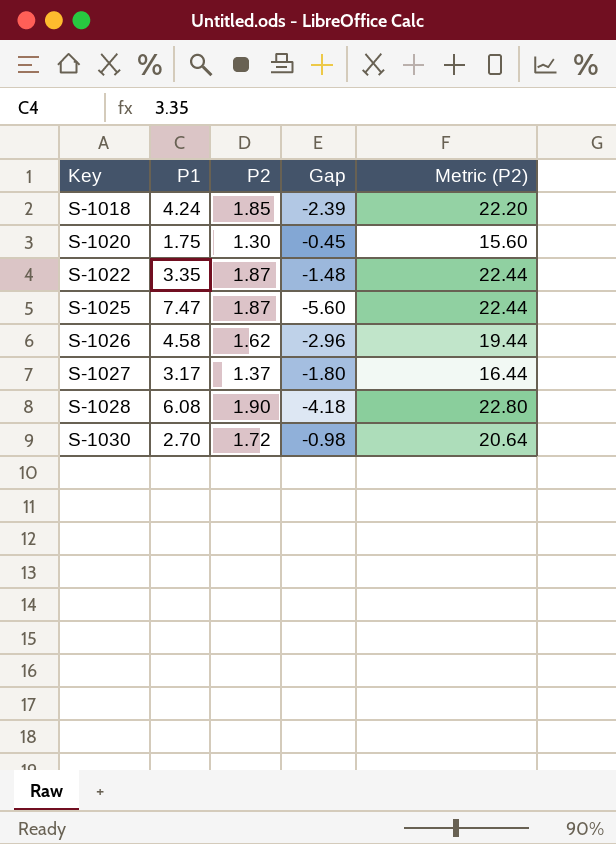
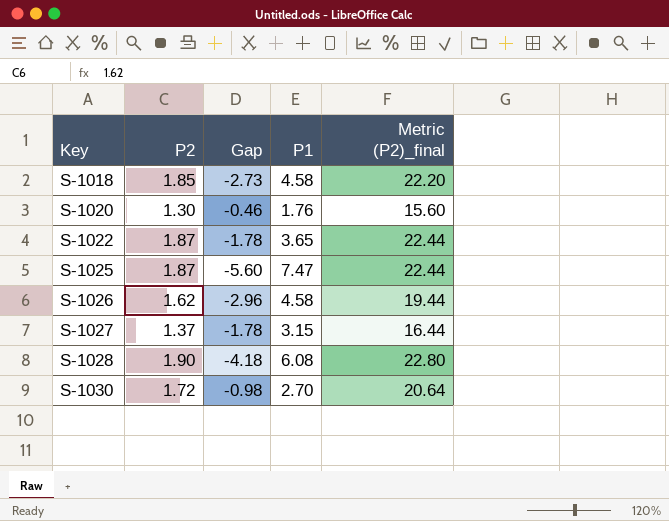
column P1 | position: 2 -> 4
column name: Metric (P2) -> Metric (P2)_final
S-1018 | Gap: -2.39 -> -2.73
S-1018 | P1: 4.24 -> 4.58
S-1020 | Gap: -0.45 -> -0.46
S-1020 | P1: 1.75 -> 1.76
S-1022 | Gap: -1.48 -> -1.78
S-1022 | P1: 3.35 -> 3.65
S-1027 | Gap: -1.80 -> -1.78
S-1027 | P1: 3.17 -> 3.15

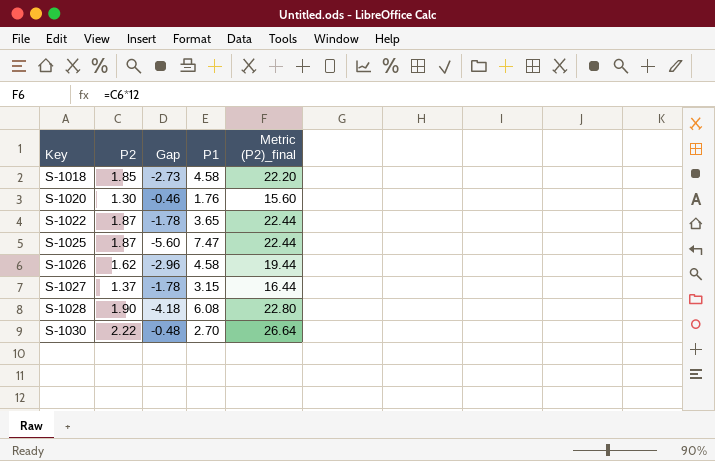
S-1030 | P2: 1.72 -> 2.22
S-1030 | Gap: -0.98 -> -0.48
S-1030 | Metric (P2)_final: 20.64 -> 26.64

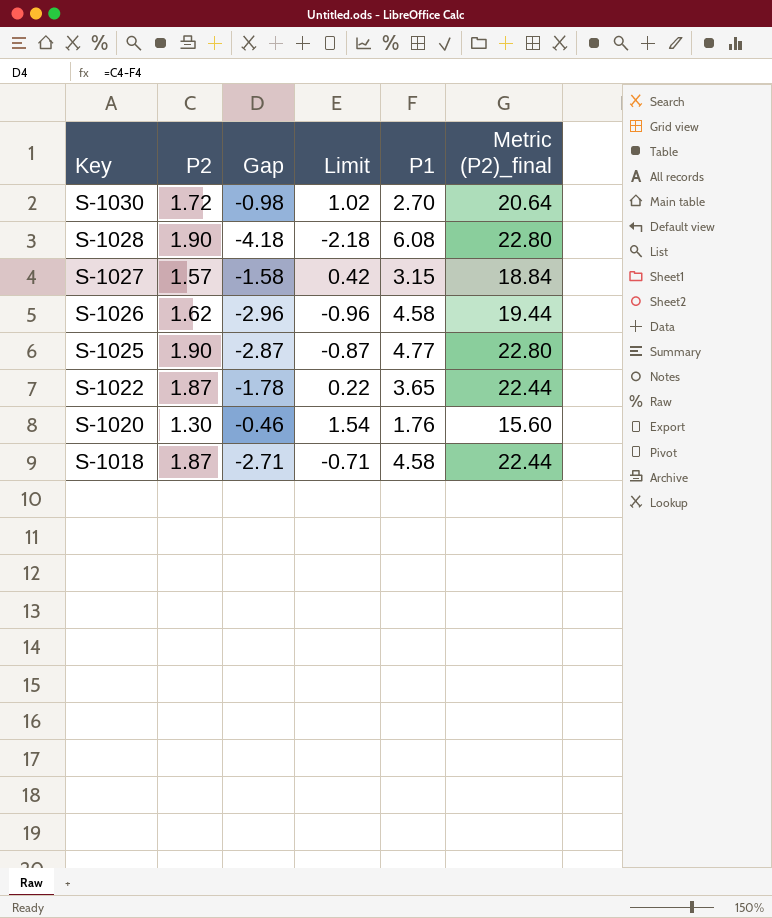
row order: Key ascending -> Key descending
column Limit | formula: none -> [Gap] + 2
S-1030 | P2: 2.22 -> 1.72
S-1030 | Gap: -0.48 -> -0.98
S-1030 | Metric (P2)_final: 26.64 -> 20.64
S-1027 | P2: 1.37 -> 1.57
S-1027 | Gap: -1.78 -> -1.58
S-1027 | Metric (P2)_final: 16.44 -> 18.84
S-1025 | P2: 1.87 -> 1.90
S-1025 | Gap: -5.60 -> -2.87
S-1025 | P1: 7.47 -> 4.77
S-1025 | Metric (P2)_final: 22.44 -> 22.80
S-1018 | P2: 1.85 -> 1.87
S-1018 | Gap: -2.73 -> -2.71
S-1018 | Metric (P2)_final: 22.20 -> 22.44

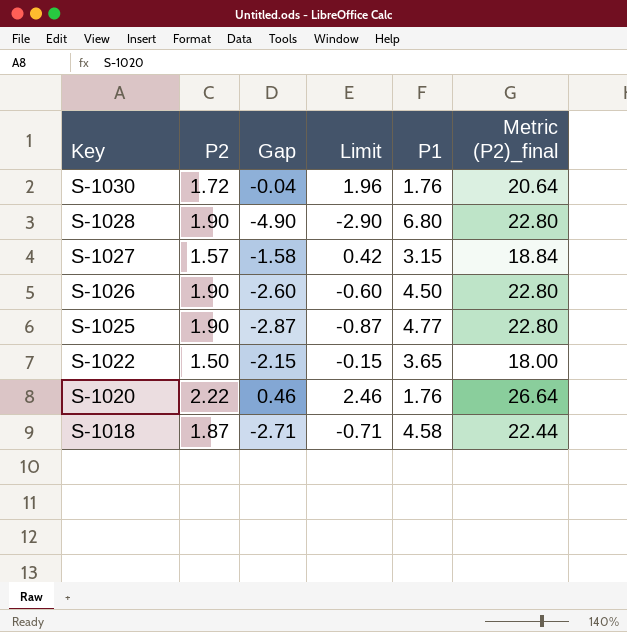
S-1030 | Gap: -0.98 -> -0.04
S-1030 | Limit: 1.02 -> 1.96
S-1030 | P1: 2.70 -> 1.76
S-1028 | Gap: -4.18 -> -4.90
S-1028 | Limit: -2.18 -> -2.90
S-1028 | P1: 6.08 -> 6.80
S-1026 | P2: 1.62 -> 1.90
S-1026 | Gap: -2.96 -> -2.60
S-1026 | Limit: -0.96 -> -0.60
S-1026 | P1: 4.58 -> 4.50
S-1026 | Metric (P2)_final: 19.44 -> 22.80
S-1022 | P2: 1.87 -> 1.50
S-1022 | Gap: -1.78 -> -2.15
S-1022 | Limit: 0.22 -> -0.15
S-1022 | Metric (P2)_final: 22.44 -> 18.00
S-1020 | P2: 1.30 -> 2.22
S-1020 | Gap: -0.46 -> 0.46
S-1020 | Limit: 1.54 -> 2.46
S-1020 | Metric (P2)_final: 15.60 -> 26.64

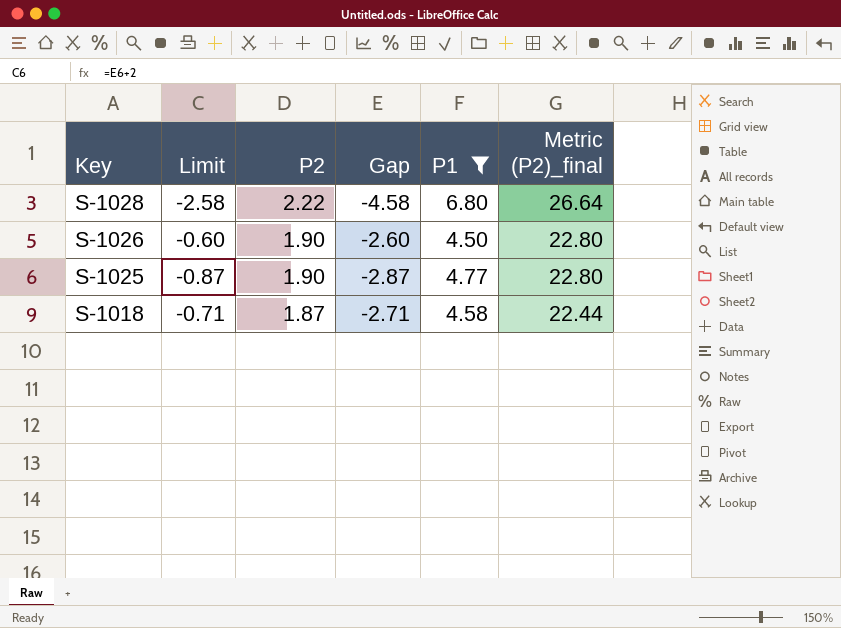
filter: none -> P1 >= 4.50
column Limit | position: 4 -> 2
S-1028 | Limit: -2.90 -> -2.58
S-1028 | P2: 1.90 -> 2.22
S-1028 | Gap: -4.90 -> -4.58
S-1028 | Metric (P2)_final: 22.80 -> 26.64

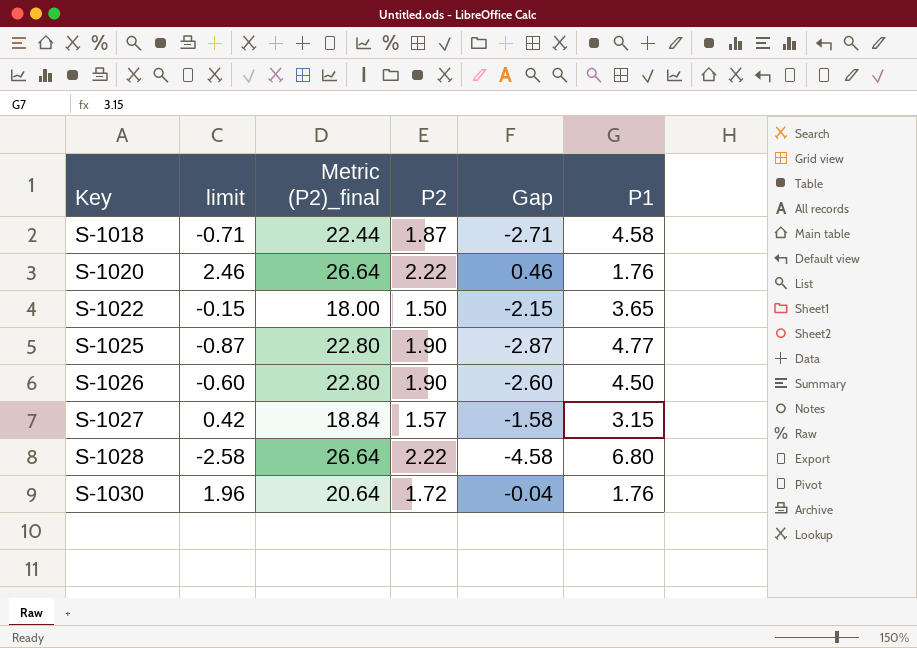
filter: P1 >= 4.50 -> none
row order: Key descending -> Key ascending
column name: Limit -> limit
column Metric (P2)_final | position: 6 -> 3

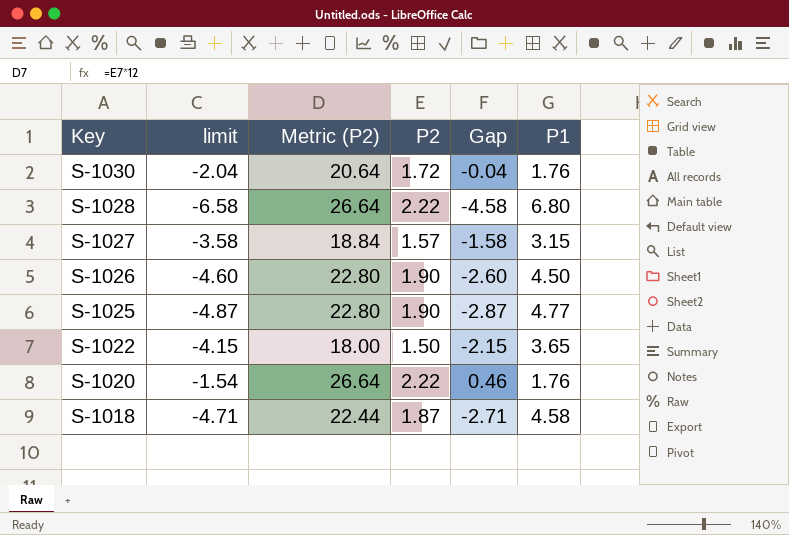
row order: Key ascending -> Key descending
column limit | formula: [Gap] + 2 -> [Gap] - 2
column name: Metric (P2)_final -> Metric (P2)

